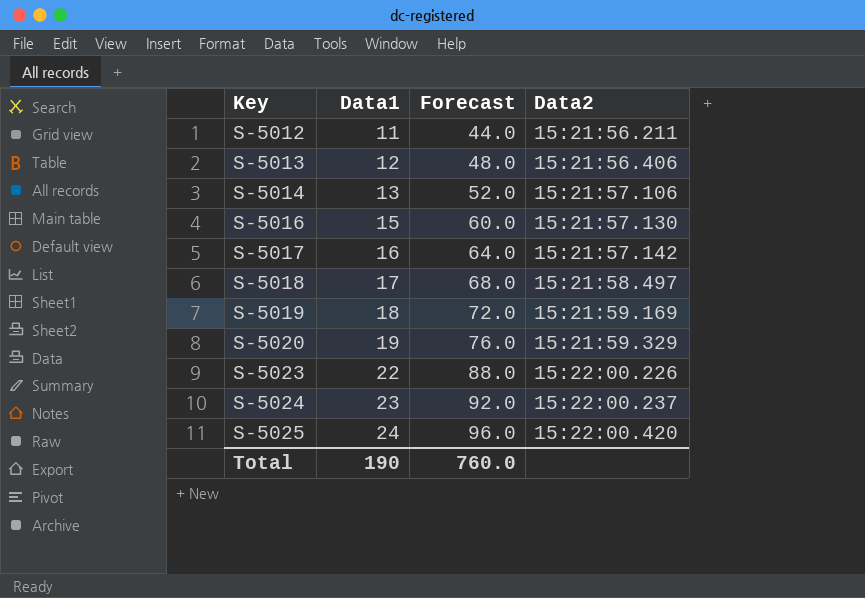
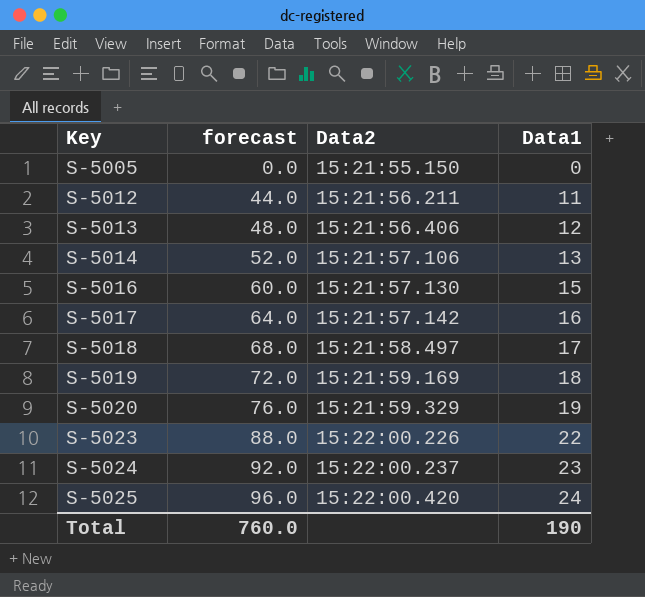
column name: Forecast -> forecast
column Data1 | position: 2 -> 4
row S-5005: none -> 0.0 | 15:21:55.150 | 0

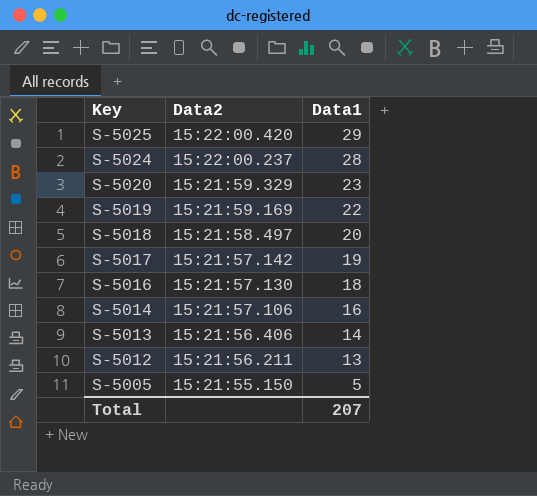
row order: Key ascending -> Key descending
column forecast | formula: [Data1] * 4 -> none
row S-5023: 88.0 | 15:22:00.226 | 22 -> none
S-5025 | Data1: 24 -> 29
S-5024 | Data1: 23 -> 28
S-5020 | Data1: 19 -> 23
S-5019 | Data1: 18 -> 22
S-5018 | Data1: 17 -> 20
S-5017 | Data1: 16 -> 19
S-5016 | Data1: 15 -> 18
S-5014 | Data1: 13 -> 16
S-5013 | Data1: 12 -> 14
S-5012 | Data1: 11 -> 13
S-5005 | Data1: 0 -> 5
Total | Data1: 190 -> 207

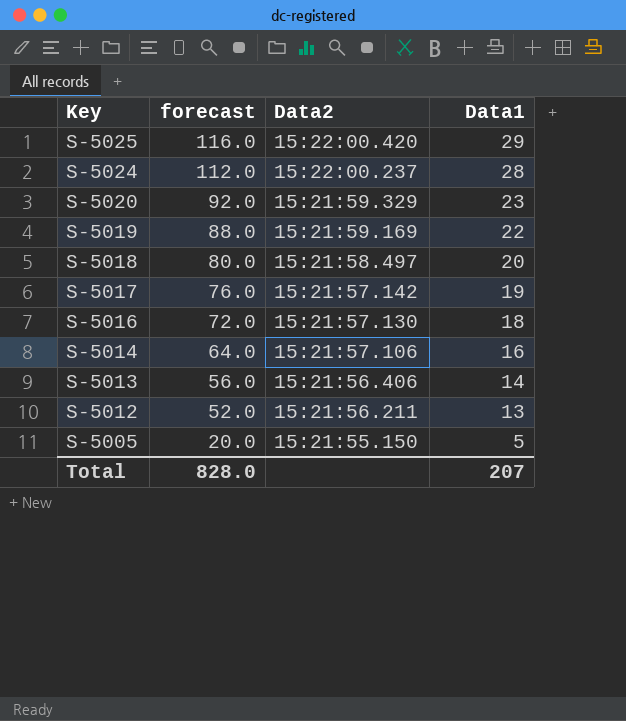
column forecast | formula: none -> [Data1] * 4

